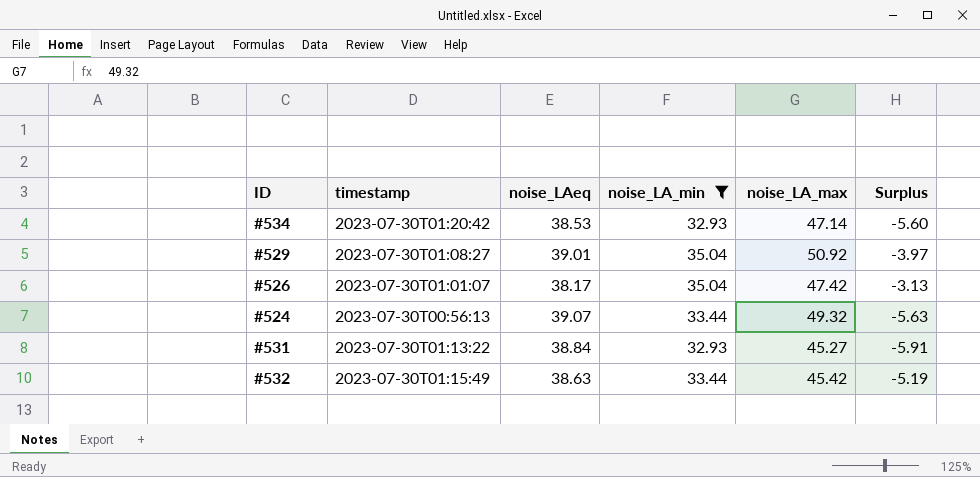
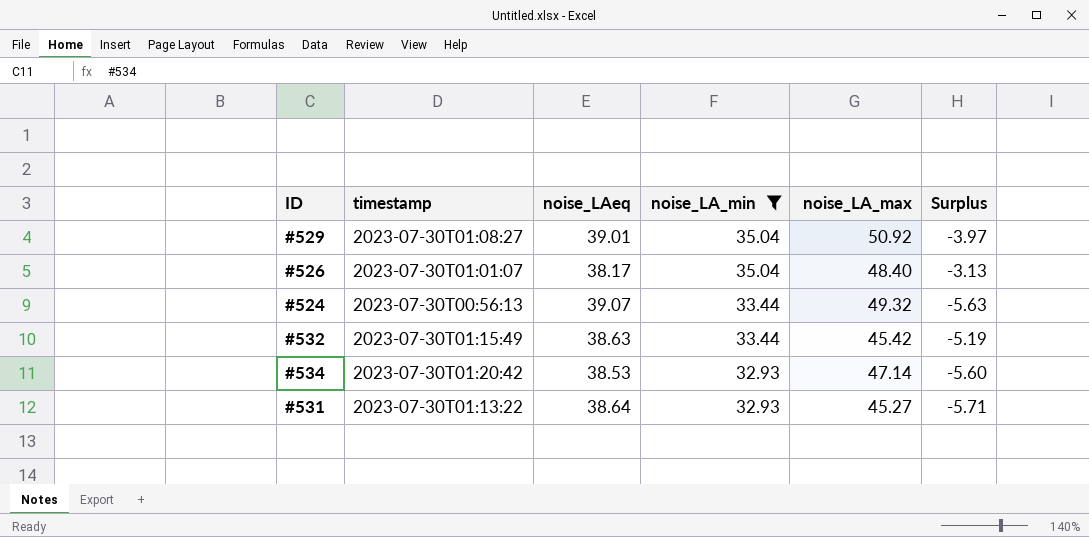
row order: none -> noise_LA_min descending
#526 | noise_LA_max: 47.42 -> 48.40
#531 | noise_LAeq: 38.84 -> 38.64
#531 | Surplus: -5.91 -> -5.71

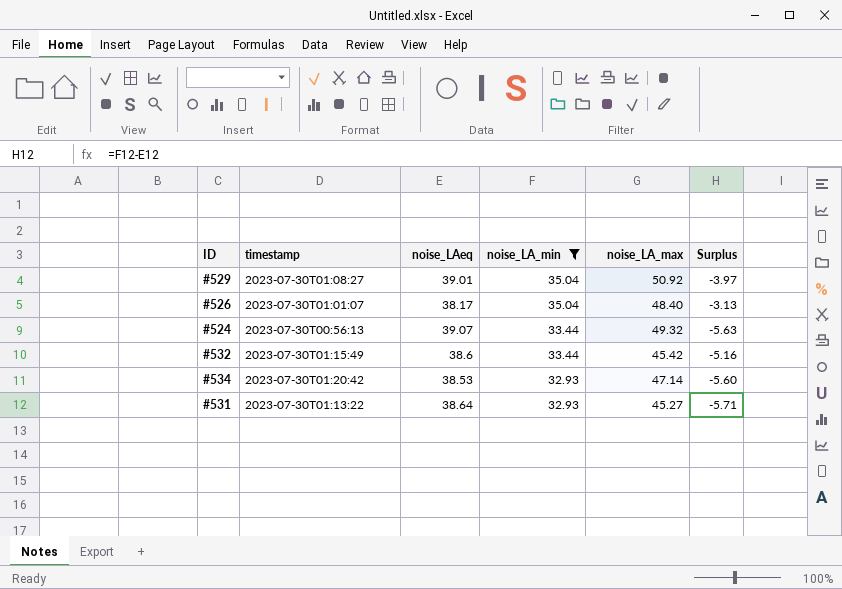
#532 | noise_LAeq: 38.63 -> 38.6
#532 | Surplus: -5.19 -> -5.16

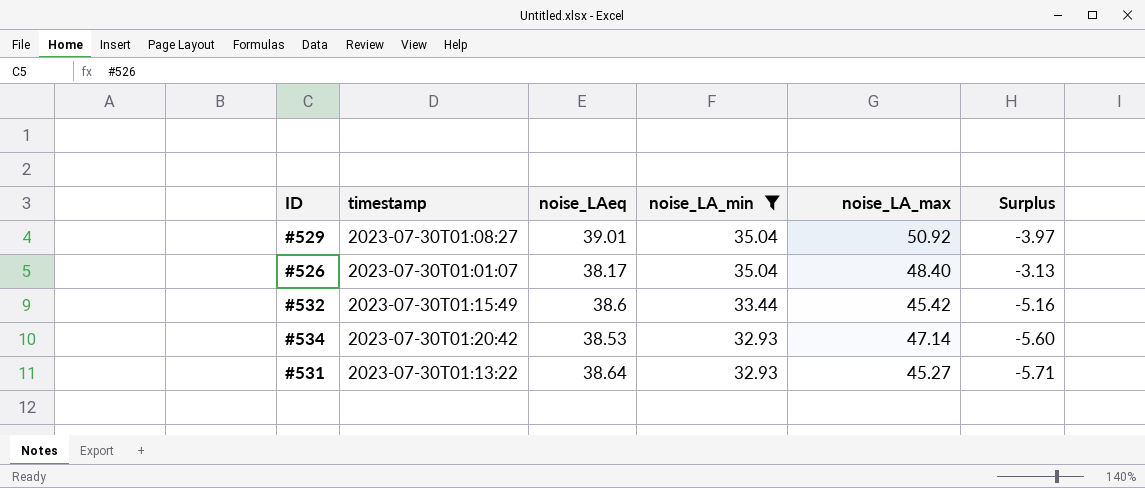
row #524: 2023-07-30T00:56:13 | 39.07 | 33.44 | 49.32 | -5.63 -> none

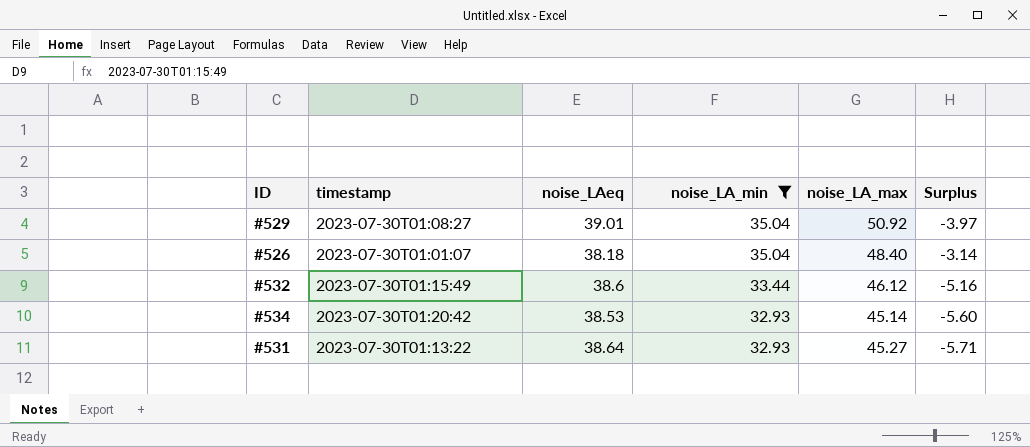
#526 | noise_LAeq: 38.17 -> 38.18
#526 | Surplus: -3.13 -> -3.14
#532 | noise_LA_max: 45.42 -> 46.12
#534 | noise_LA_max: 47.14 -> 45.14

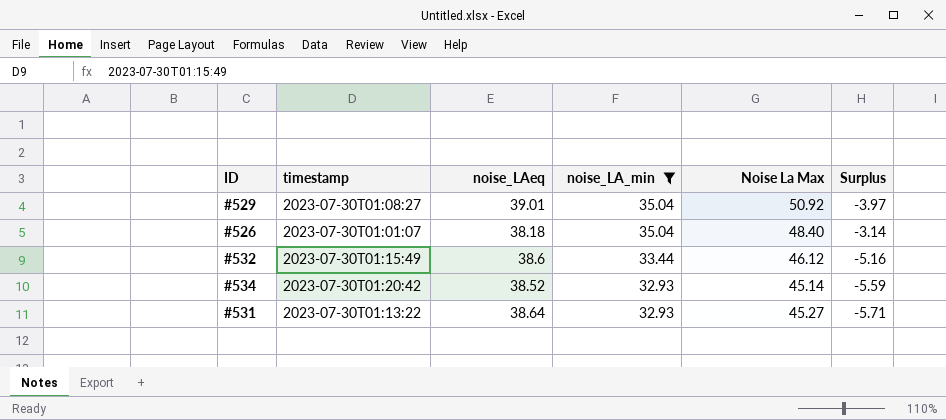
column name: noise_LA_max -> Noise La Max
#534 | noise_LAeq: 38.53 -> 38.52
#534 | Surplus: -5.60 -> -5.59

